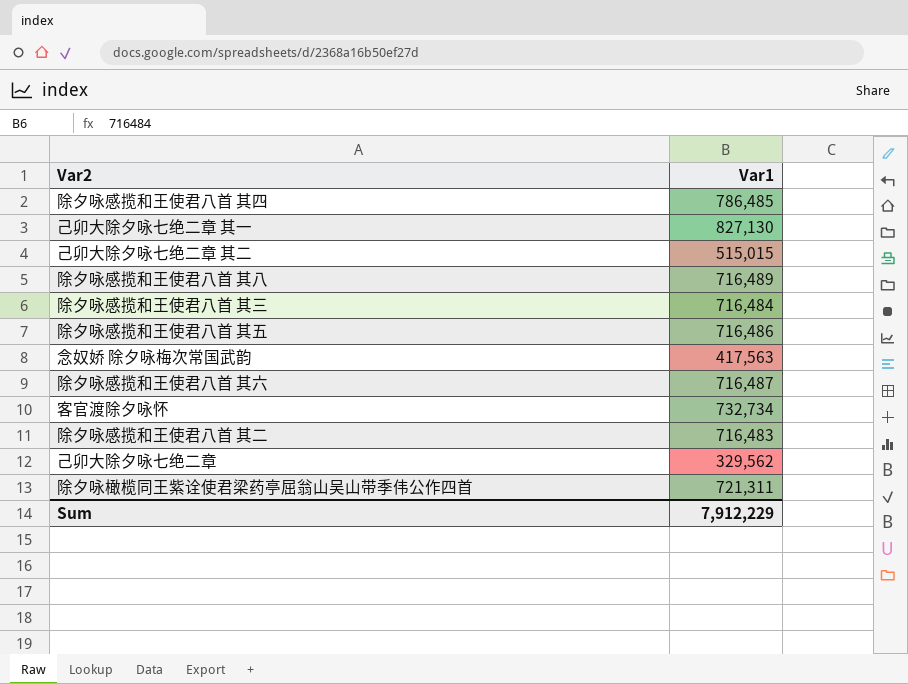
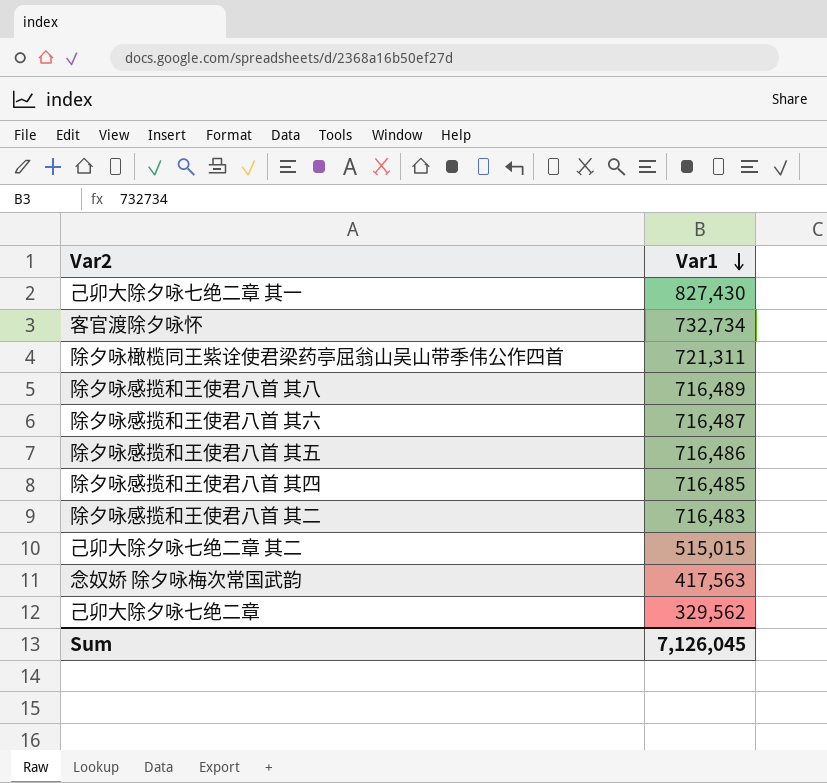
row order: none -> Var1 descending
row 除夕咏感揽和王使君八首 其三: 716,484 -> none
己卯大除夕咏七绝二章 其一 | Var1: 827,130 -> 827,430
除夕咏感揽和王使君八首 其四 | Var1: 786,485 -> 716,485
Sum | Var1: 7,912,229 -> 7,126,045

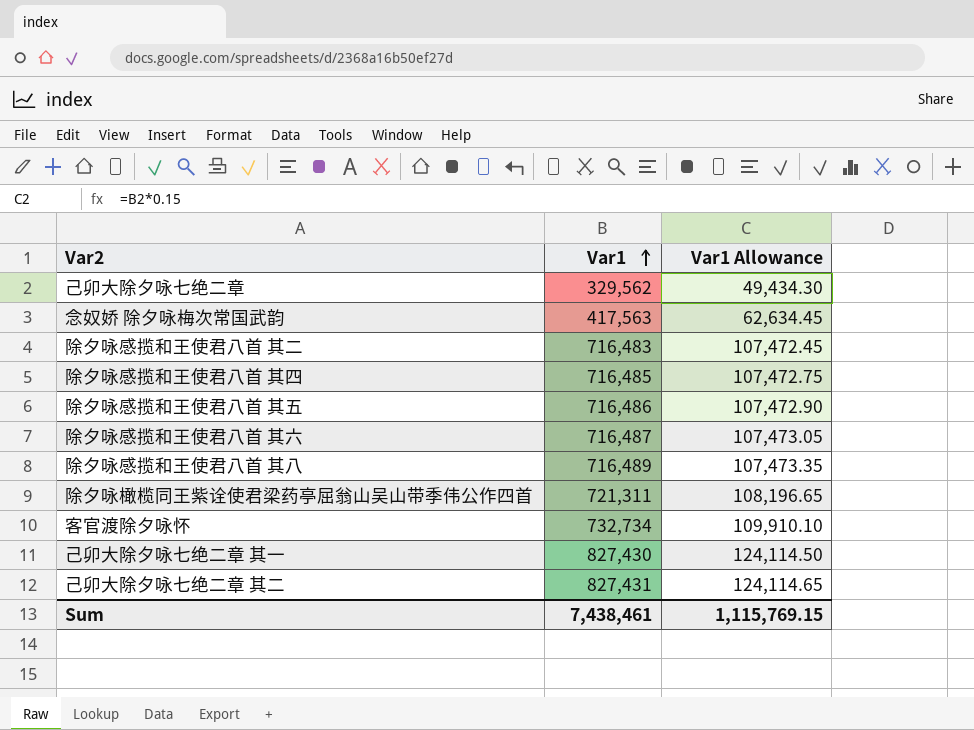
row order: Var1 descending -> Var1 ascending
column Var1 Allowance | formula: none -> [Var1] * 0.15
己卯大除夕咏七绝二章 其二 | Var1: 515,015 -> 827,431
Sum | Var1: 7,126,045 -> 7,438,461

